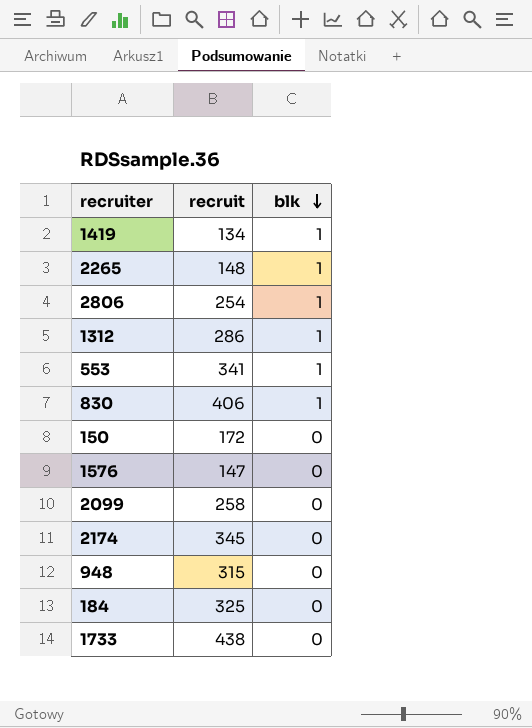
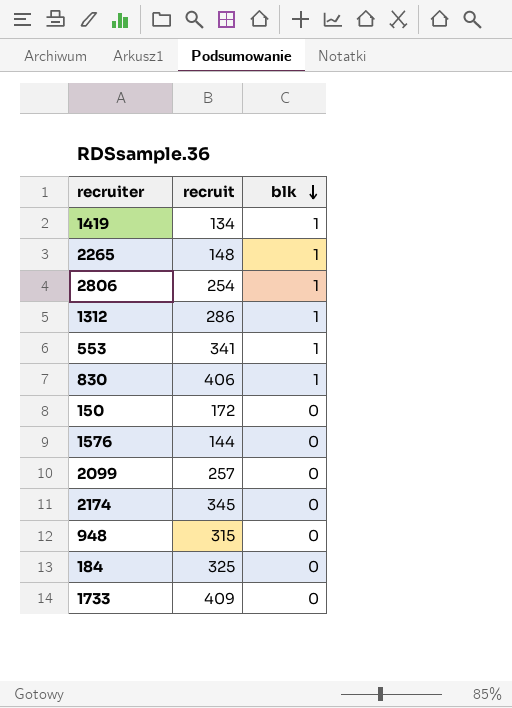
1576 | recruit: 147 -> 144
2099 | recruit: 258 -> 257
1733 | recruit: 438 -> 409

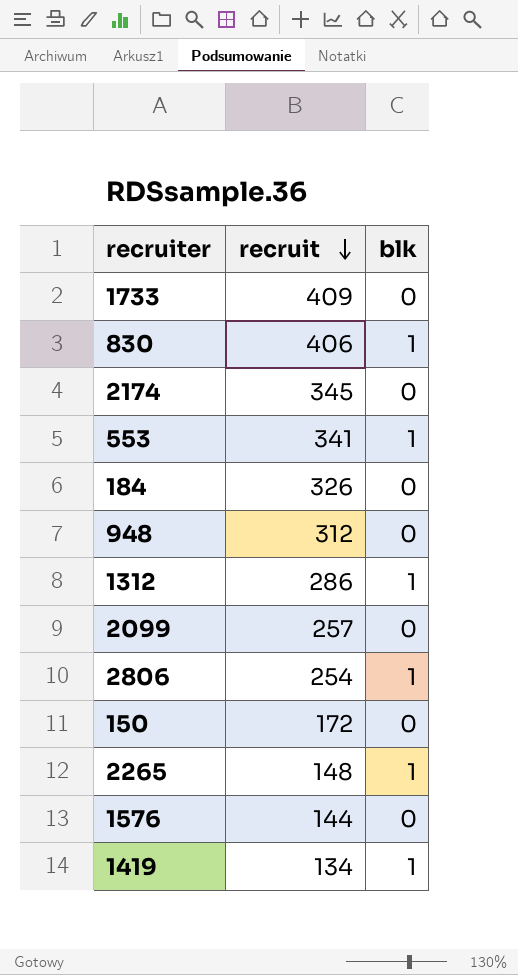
row order: blk descending -> recruit descending
184 | recruit: 325 -> 326
948 | recruit: 315 -> 312

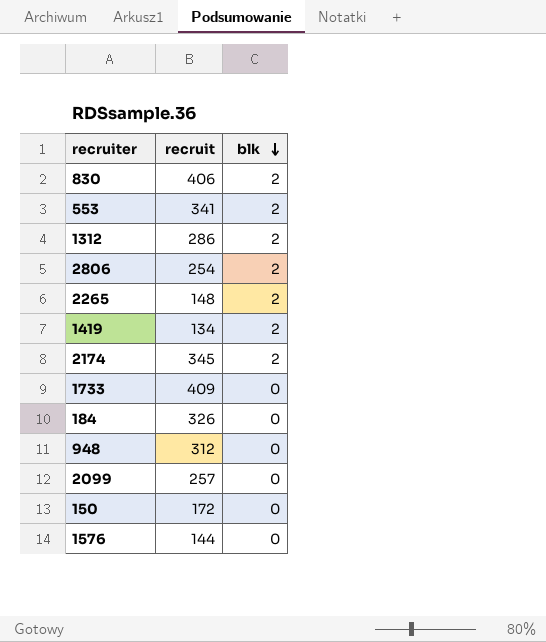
row order: recruit descending -> blk descending
830 | blk: 1 -> 2
553 | blk: 1 -> 2
1312 | blk: 1 -> 2
2806 | blk: 1 -> 2
2265 | blk: 1 -> 2
1419 | blk: 1 -> 2
2174 | blk: 0 -> 2

